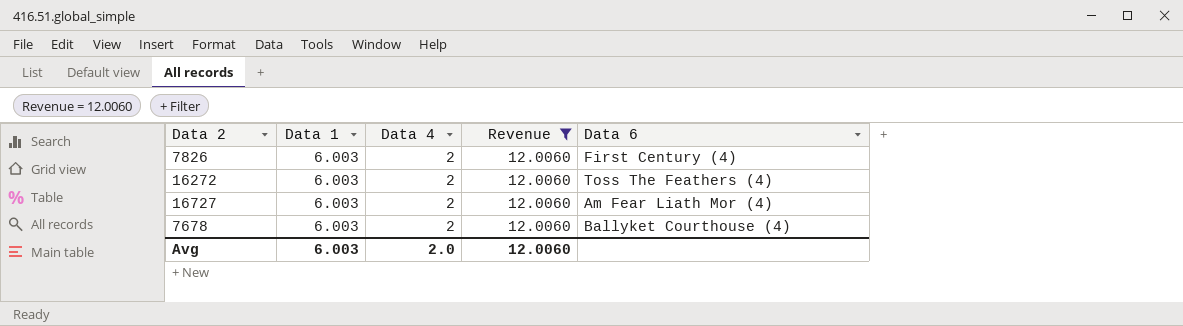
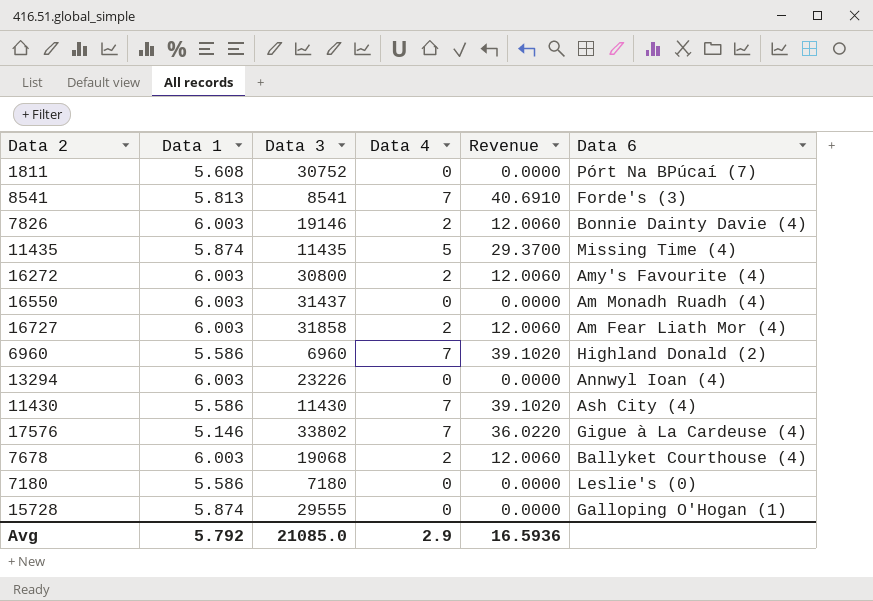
filter: Revenue = 12.0060 -> none
column Data 3 | position: none -> 3
7826 | Data 6: First Century (4) -> Bonnie Dainty Davie (4)
16272 | Data 6: Toss The Feathers (4) -> Amy's Favourite (4)
Avg | Data 1: 6.003 -> 5.792
Avg | Data 4: 2.0 -> 2.9
Avg | Revenue: 12.0060 -> 16.5936

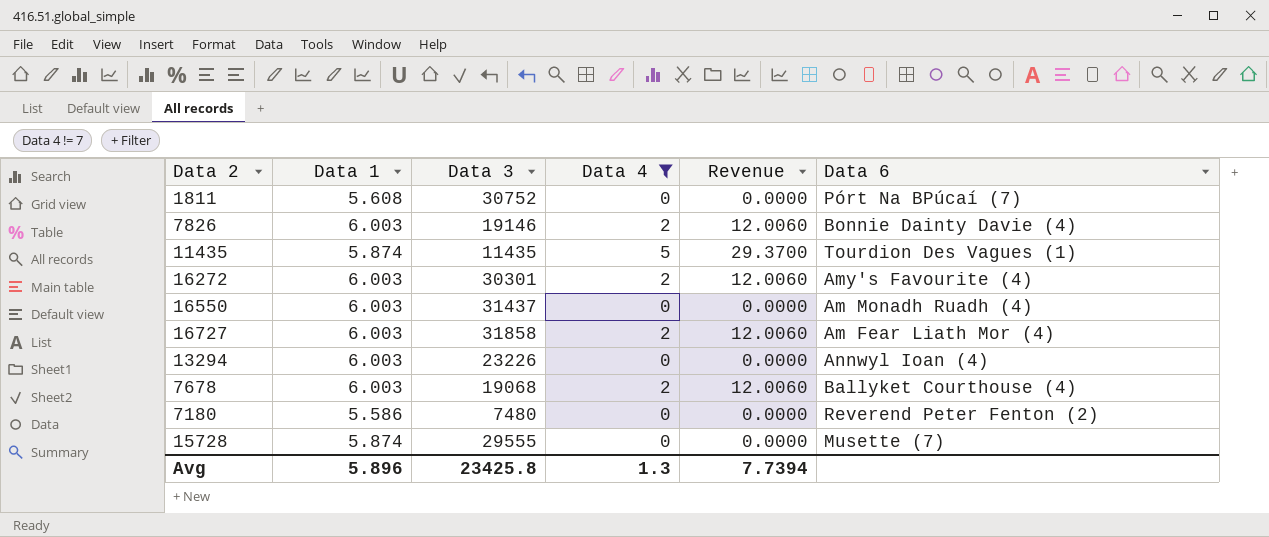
filter: none -> Data 4 != 7
11435 | Data 6: Missing Time (4) -> Tourdion Des Vagues (1)
16272 | Data 3: 30800 -> 30301
7180 | Data 3: 7180 -> 7480
7180 | Data 6: Leslie's (0) -> Reverend Peter Fenton (2)
15728 | Data 6: Galloping O'Hogan (1) -> Musette (7)
Avg | Data 1: 5.792 -> 5.896
Avg | Data 3: 21085.0 -> 23425.8
Avg | Data 4: 2.9 -> 1.3
Avg | Revenue: 16.5936 -> 7.7394

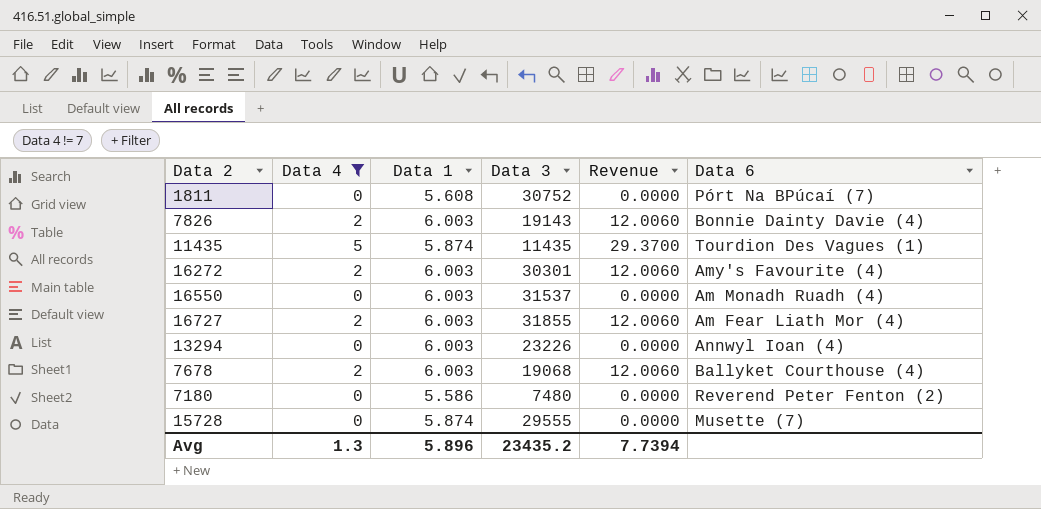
column Data 4 | position: 4 -> 2
7826 | Data 3: 19146 -> 19143
16550 | Data 3: 31437 -> 31537
16727 | Data 3: 31858 -> 31855
Avg | Data 3: 23425.8 -> 23435.2

